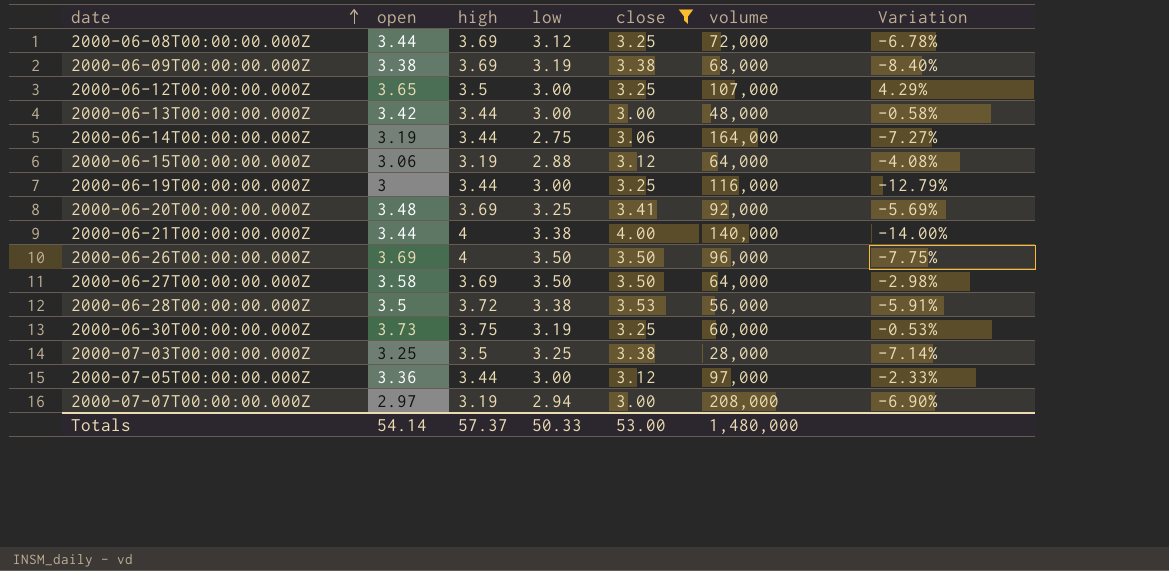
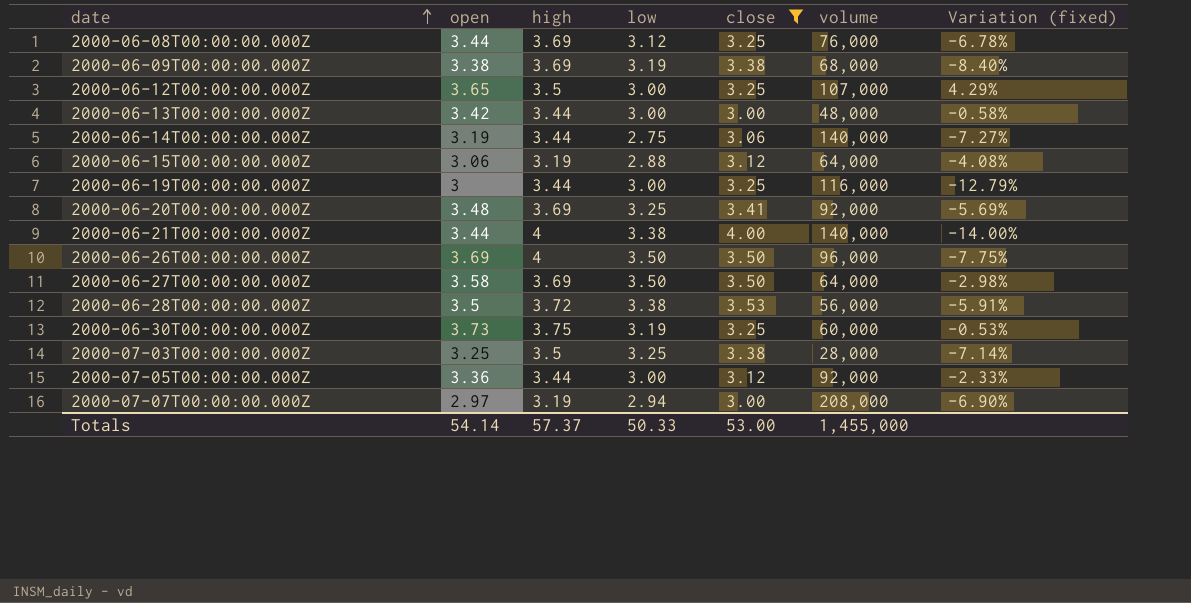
column name: Variation -> Variation (fixed)
2000-06-08T00:00:00.000Z | volume: 72,000 -> 76,000
2000-06-14T00:00:00.000Z | volume: 164,000 -> 140,000
2000-07-05T00:00:00.000Z | volume: 97,000 -> 92,000
Totals | volume: 1,480,000 -> 1,455,000

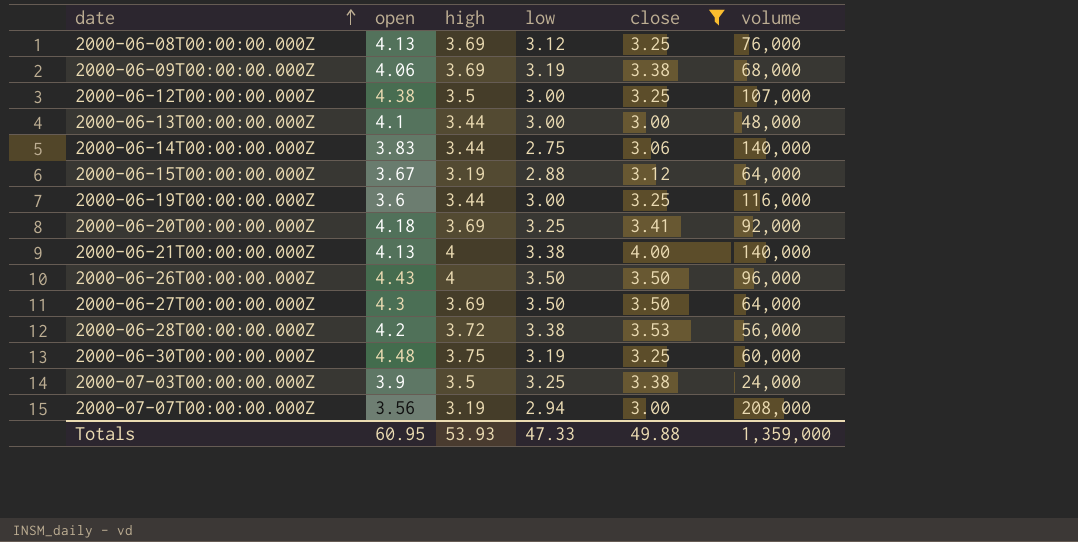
column Variation (fixed) | formula: ([open] - [high]) / [high] -> none
row 2000-07-05T00:00:00.000Z: 3.36 | 3.44 | 3.00 | 3.12 | 92,000 | -2.33% -> none
2000-06-08T00:00:00.000Z | open: 3.44 -> 4.13
2000-06-09T00:00:00.000Z | open: 3.38 -> 4.06
2000-06-12T00:00:00.000Z | open: 3.65 -> 4.38
2000-06-13T00:00:00.000Z | open: 3.42 -> 4.1
2000-06-14T00:00:00.000Z | open: 3.19 -> 3.83
2000-06-15T00:00:00.000Z | open: 3.06 -> 3.67
2000-06-19T00:00:00.000Z | open: 3 -> 3.6
2000-06-20T00:00:00.000Z | open: 3.48 -> 4.18
2000-06-21T00:00:00.000Z | open: 3.44 -> 4.13
2000-06-26T00:00:00.000Z | open: 3.69 -> 4.43
2000-06-27T00:00:00.000Z | open: 3.58 -> 4.3
2000-06-28T00:00:00.000Z | open: 3.5 -> 4.2
2000-06-30T00:00:00.000Z | open: 3.73 -> 4.48
2000-07-03T00:00:00.000Z | open: 3.25 -> 3.9
2000-07-03T00:00:00.000Z | volume: 28,000 -> 24,000
2000-07-07T00:00:00.000Z | open: 2.97 -> 3.56
Totals | open: 54.14 -> 60.95
Totals | high: 57.37 -> 53.93
Totals | low: 50.33 -> 47.33
Totals | close: 53.00 -> 49.88
Totals | volume: 1,455,000 -> 1,359,000

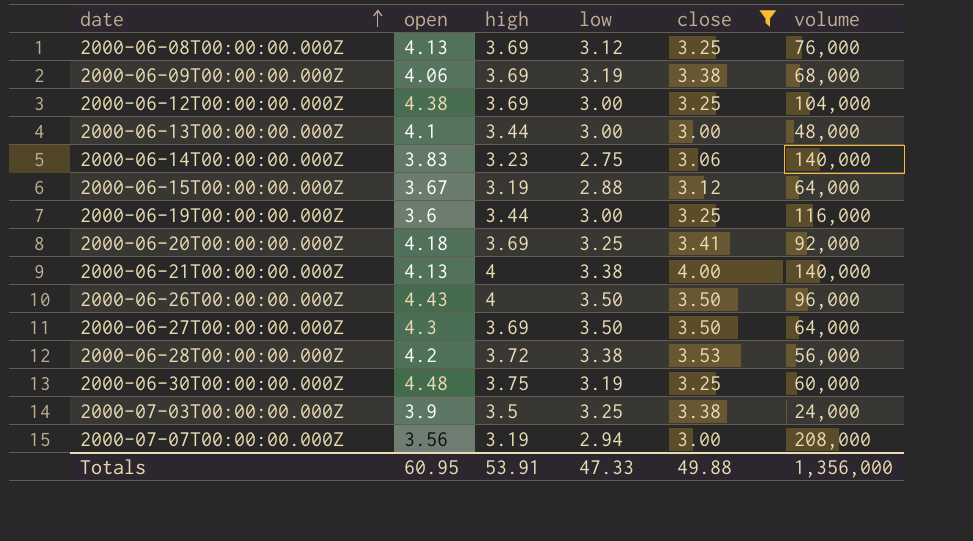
2000-06-12T00:00:00.000Z | high: 3.5 -> 3.69
2000-06-12T00:00:00.000Z | volume: 107,000 -> 104,000
2000-06-14T00:00:00.000Z | high: 3.44 -> 3.23
Totals | high: 53.93 -> 53.91
Totals | volume: 1,359,000 -> 1,356,000

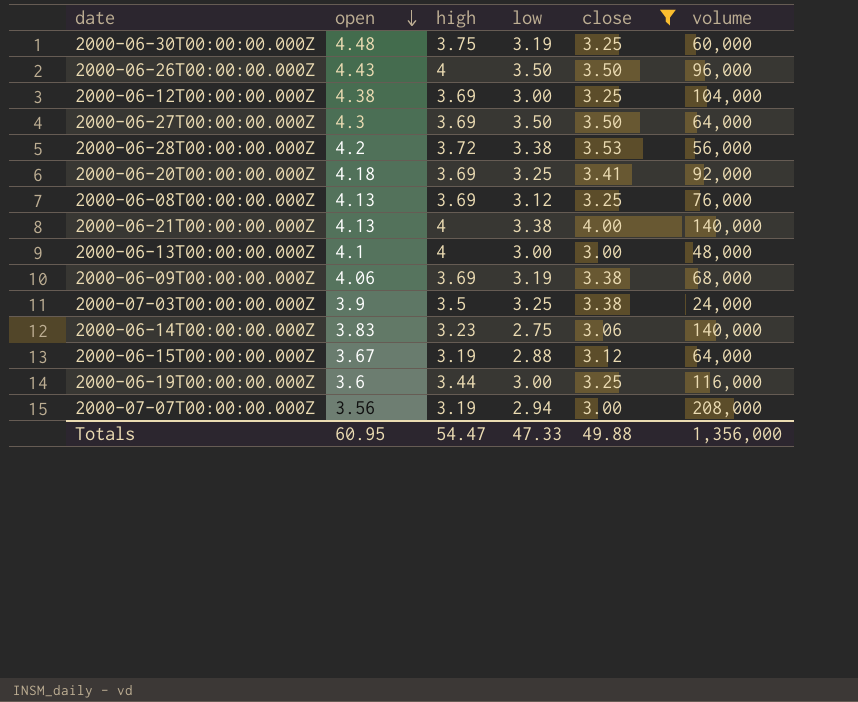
row order: date ascending -> open descending
2000-06-13T00:00:00.000Z | high: 3.44 -> 4
Totals | high: 53.91 -> 54.47

